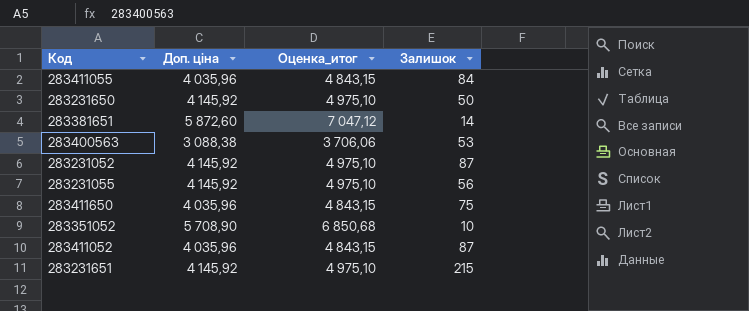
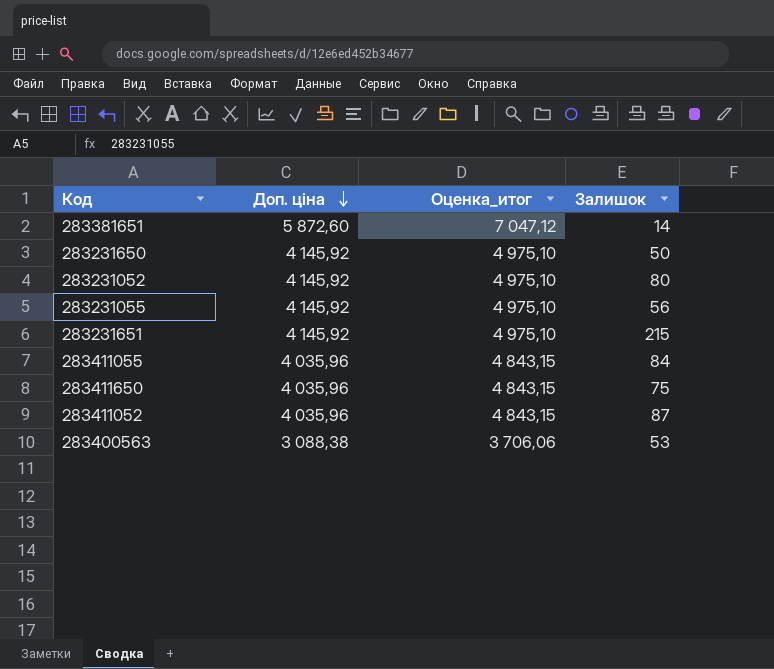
row order: none -> Доп. ціна descending
row 283351052: 5 708,90 | 6 850,68 | 10 -> none
283231052 | Залишок: 87 -> 80

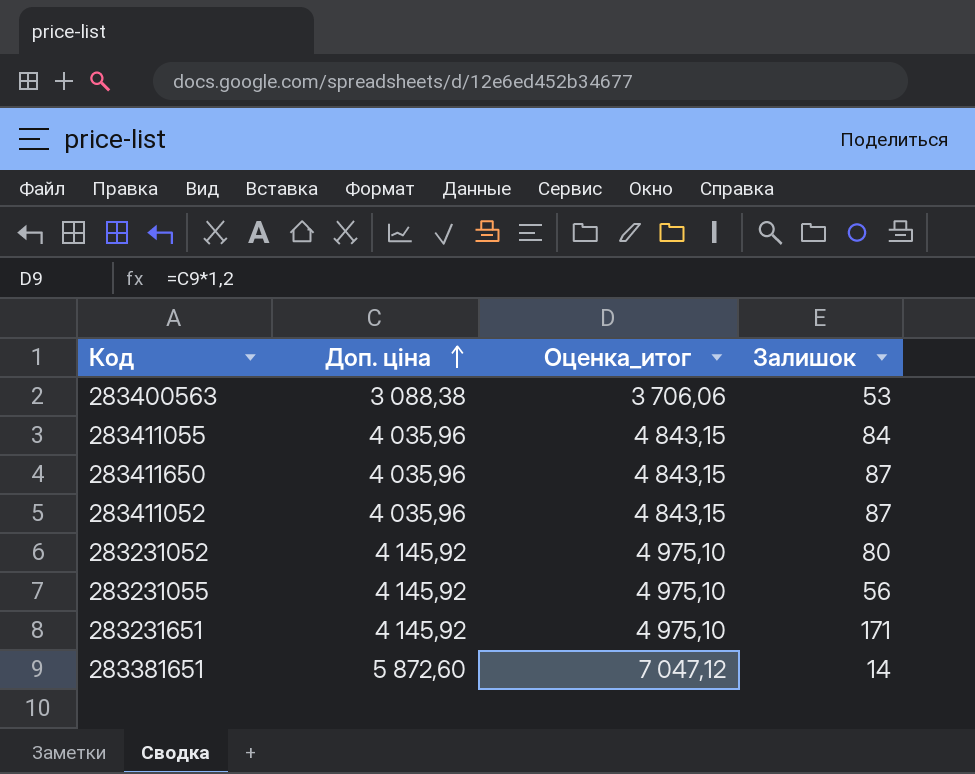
row order: Доп. ціна descending -> Доп. ціна ascending
row 283231650: 4 145,92 | 4 975,10 | 50 -> none
283411650 | Залишок: 75 -> 87
283231651 | Залишок: 215 -> 171

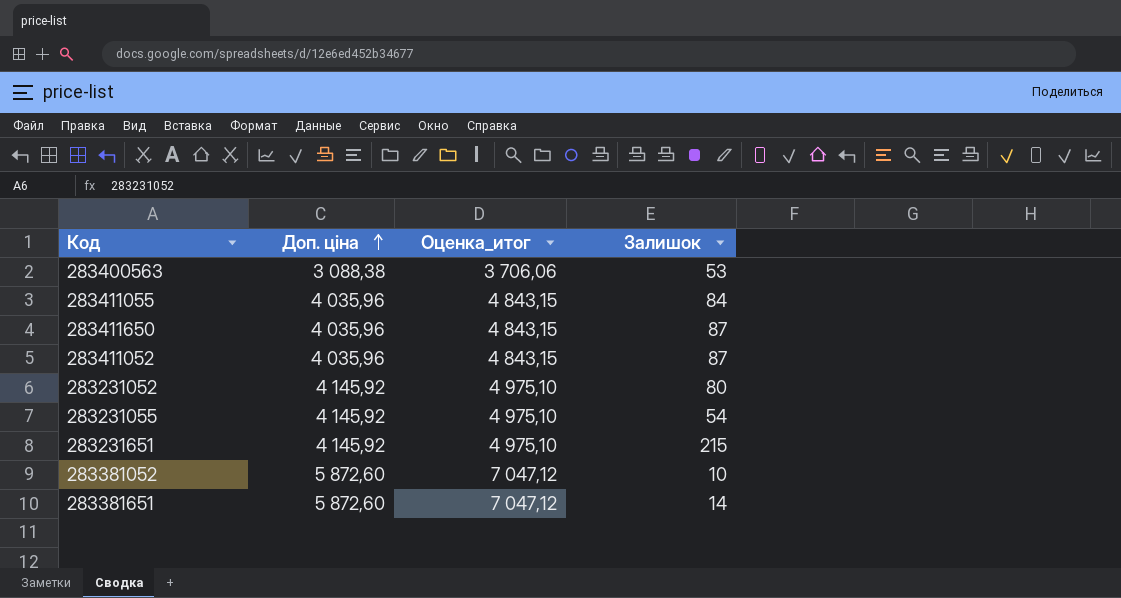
283231055 | Залишок: 56 -> 54
283231651 | Залишок: 171 -> 215
row 283381052: none -> 5 872,60 | 7 047,12 | 10

